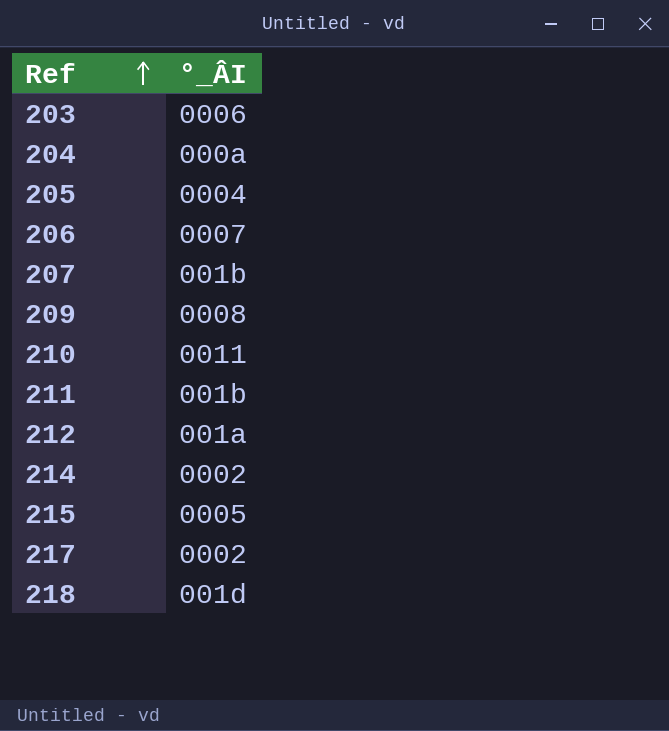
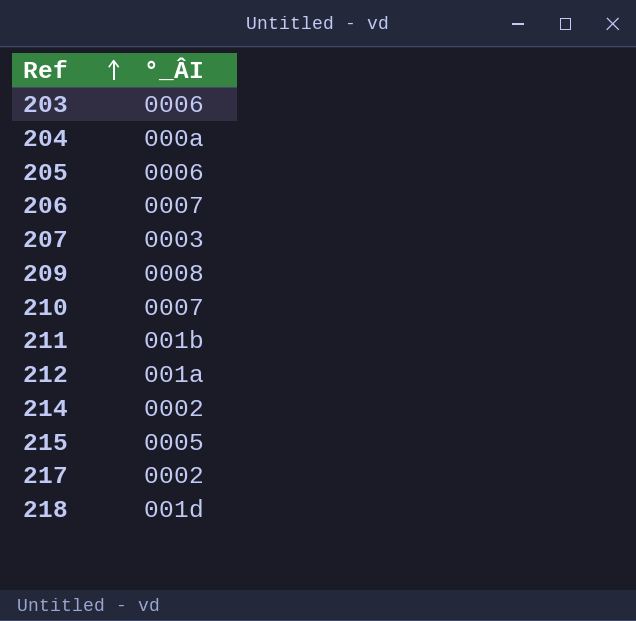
205 | °_ÂI: 0004 -> 0006
207 | °_ÂI: 001b -> 0003
210 | °_ÂI: 0011 -> 0007

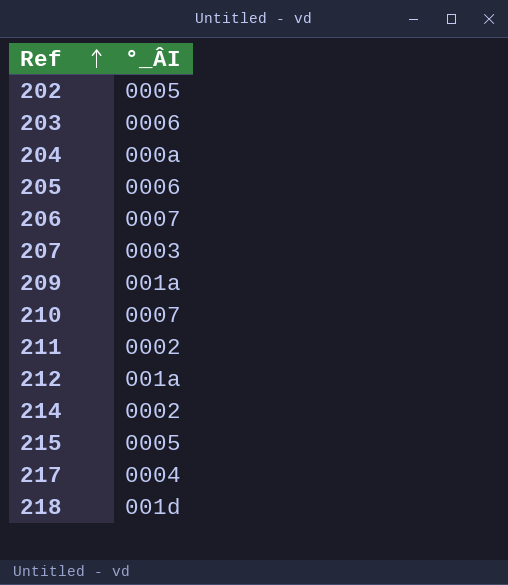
row 202: none -> 0005
209 | °_ÂI: 0008 -> 001a
211 | °_ÂI: 001b -> 0002
217 | °_ÂI: 0002 -> 0004

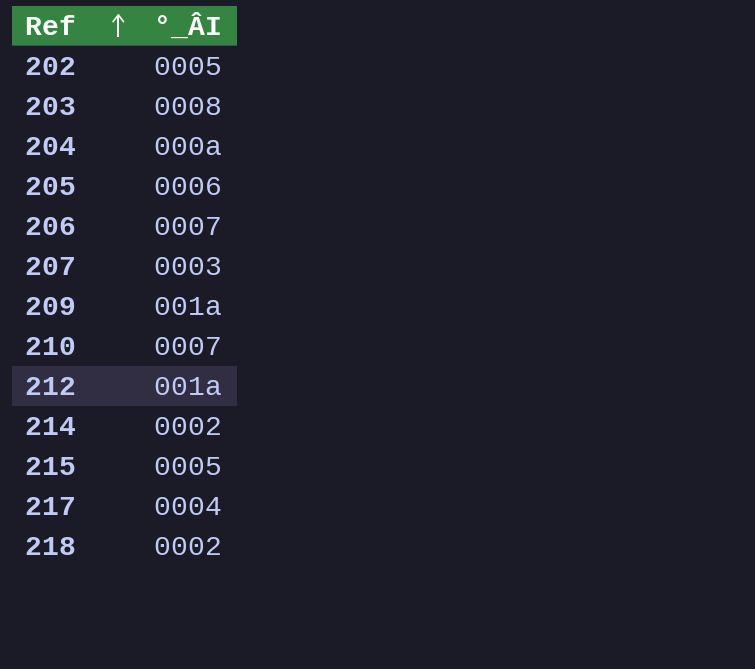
row 211: 0002 -> none
203 | °_ÂI: 0006 -> 0008
218 | °_ÂI: 001d -> 0002

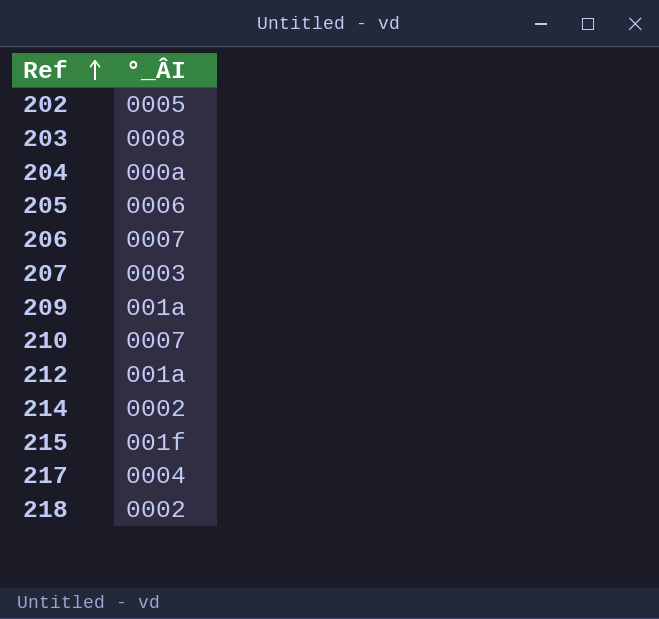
215 | °_ÂI: 0005 -> 001f

